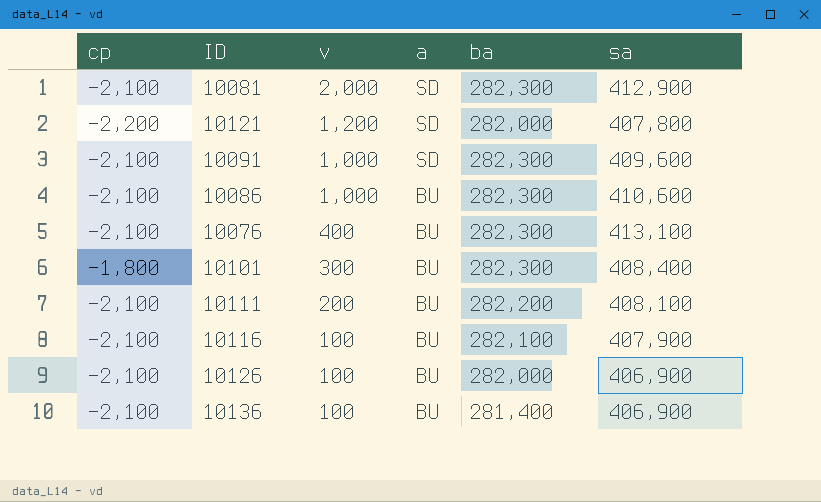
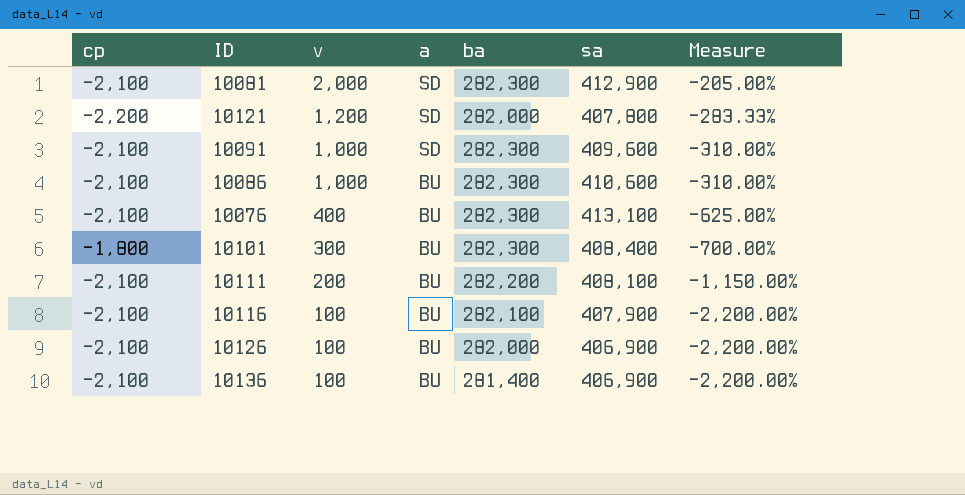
column Measure | formula: none -> ([cp] - [v]) / [v]

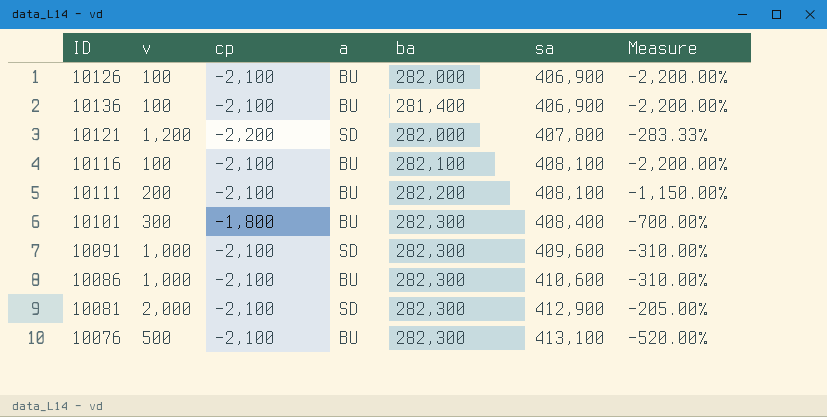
row order: v descending -> sa ascending
column cp | position: 1 -> 3
10116 | sa: 407,900 -> 408,100
10076 | v: 400 -> 500
10076 | Measure: -625.00% -> -520.00%

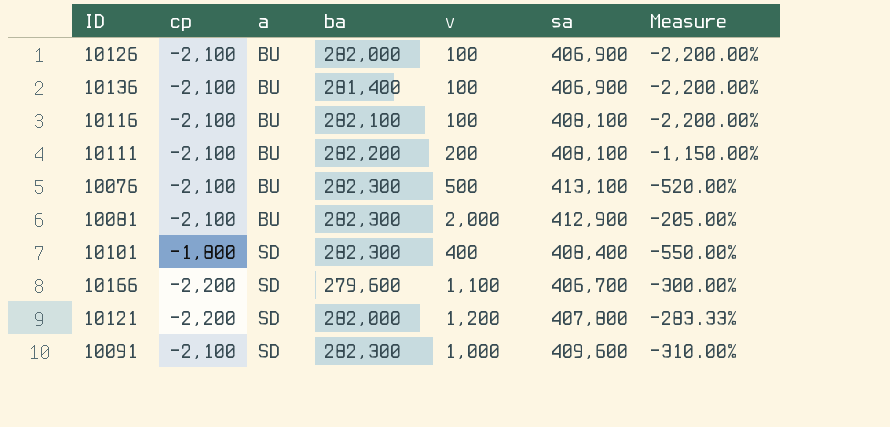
row order: sa ascending -> a ascending
column v | position: 2 -> 5
row 10086: 1,000 | -2,100 | BU | 282,300 | 410,600 | -310.00% -> none
10081 | a: SD -> BU
10101 | a: BU -> SD
10101 | v: 300 -> 400
10101 | Measure: -700.00% -> -550.00%
row 10166: none -> -2,200 | SD | 279,600 | 1,100 | 406,700 | -300.00%

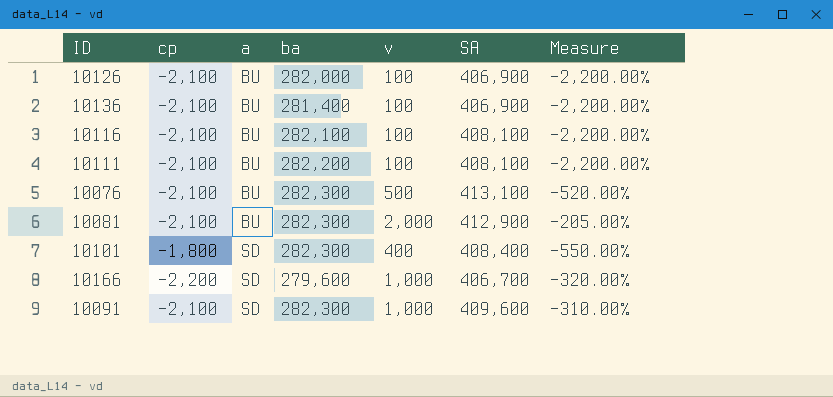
column name: sa -> SA
row 10121: -2,200 | SD | 282,000 | 1,200 | 407,800 | -283.33% -> none
10111 | v: 200 -> 100
10111 | Measure: -1,150.00% -> -2,200.00%
10166 | v: 1,100 -> 1,000
10166 | Measure: -300.00% -> -320.00%

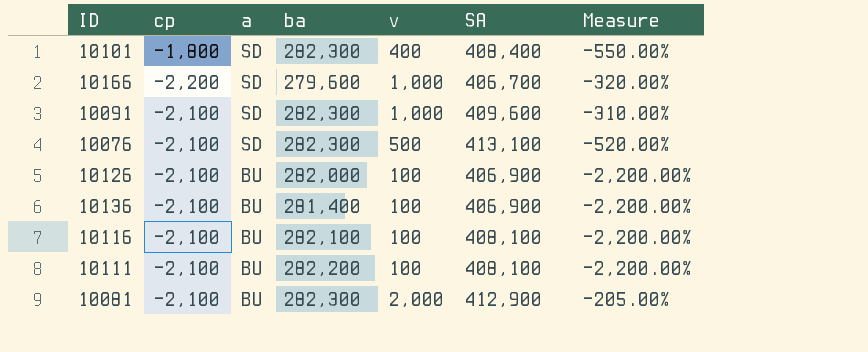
row order: a ascending -> a descending
10076 | a: BU -> SD

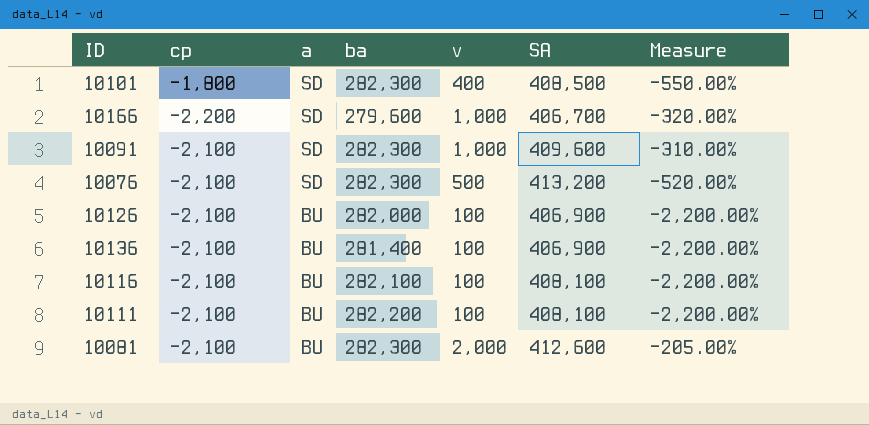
10101 | SA: 408,400 -> 408,500
10076 | SA: 413,100 -> 413,200
10081 | SA: 412,900 -> 412,600

